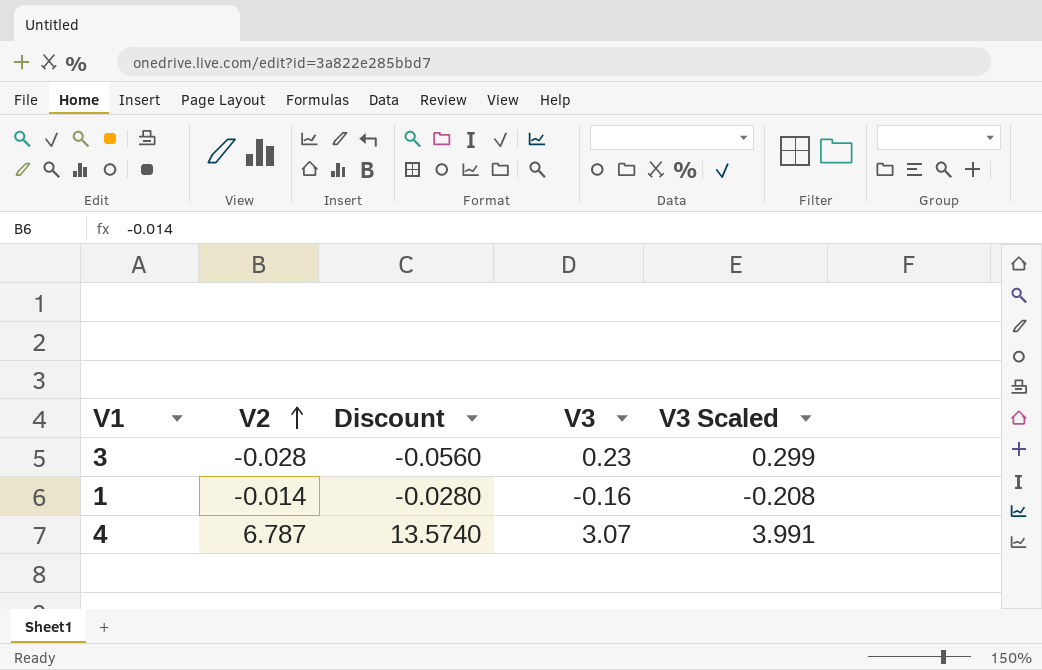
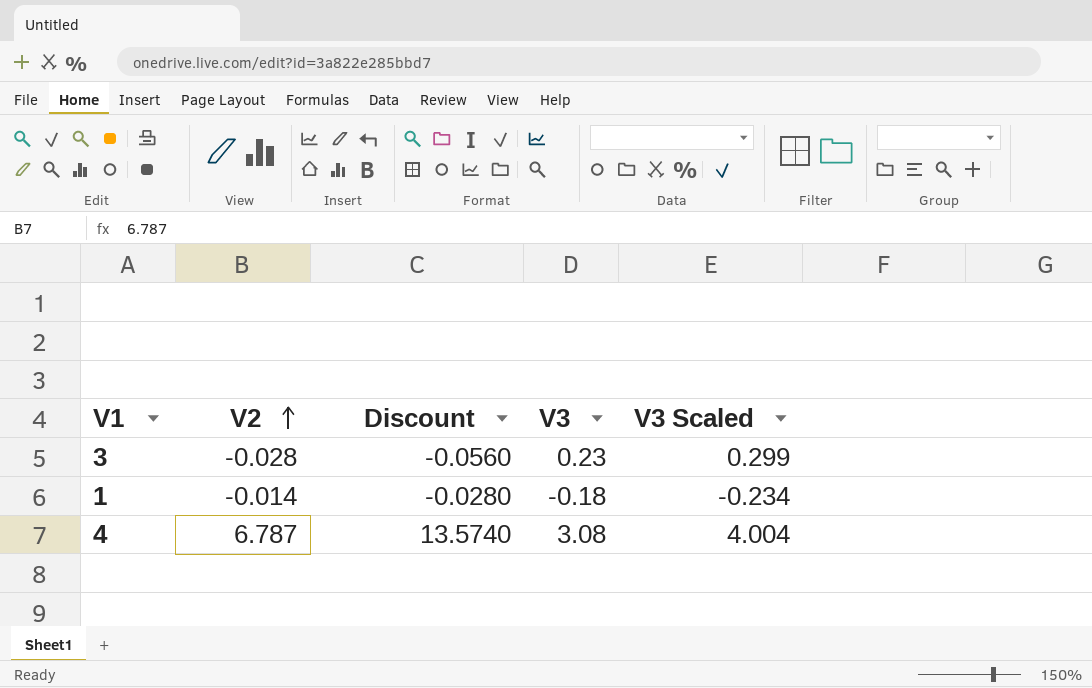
1 | V3: -0.16 -> -0.18
1 | V3 Scaled: -0.208 -> -0.234
4 | V3: 3.07 -> 3.08
4 | V3 Scaled: 3.991 -> 4.004

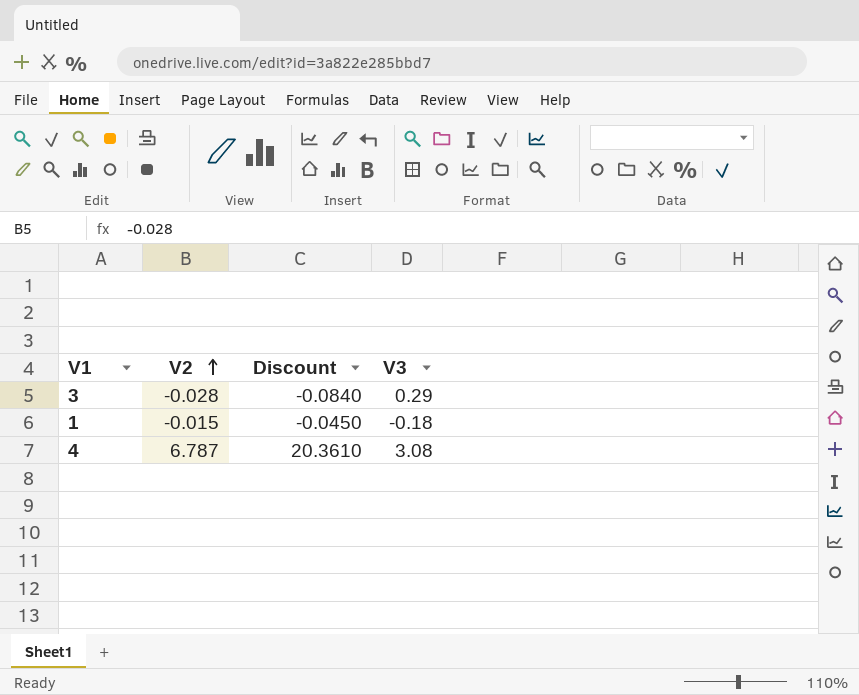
column V3 Scaled | formula: [V3] * 1.3 -> none
column Discount | formula: [V2] * 2 -> [V2] * 3
3 | V3: 0.23 -> 0.29
1 | V2: -0.014 -> -0.015

